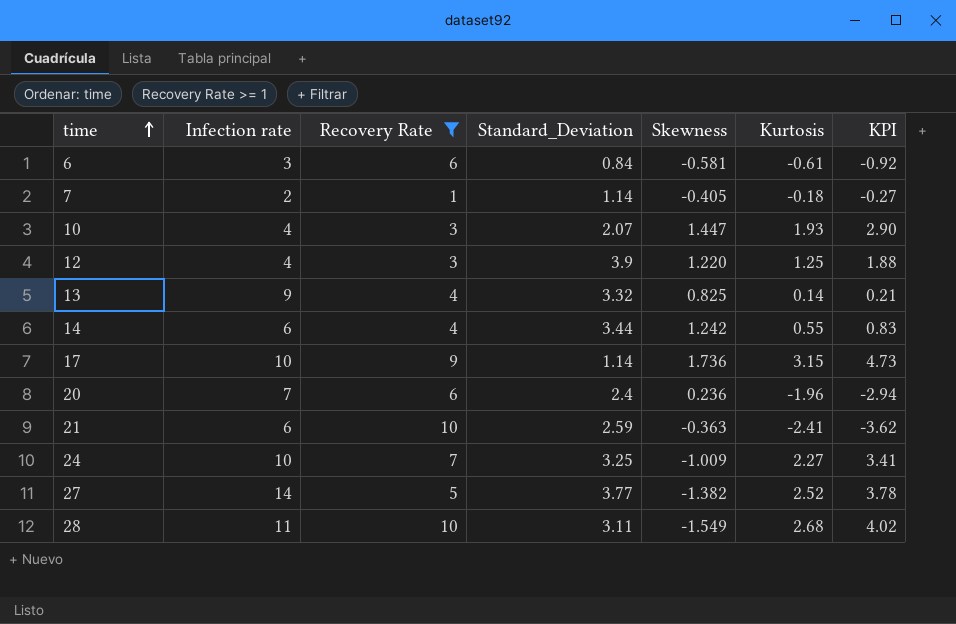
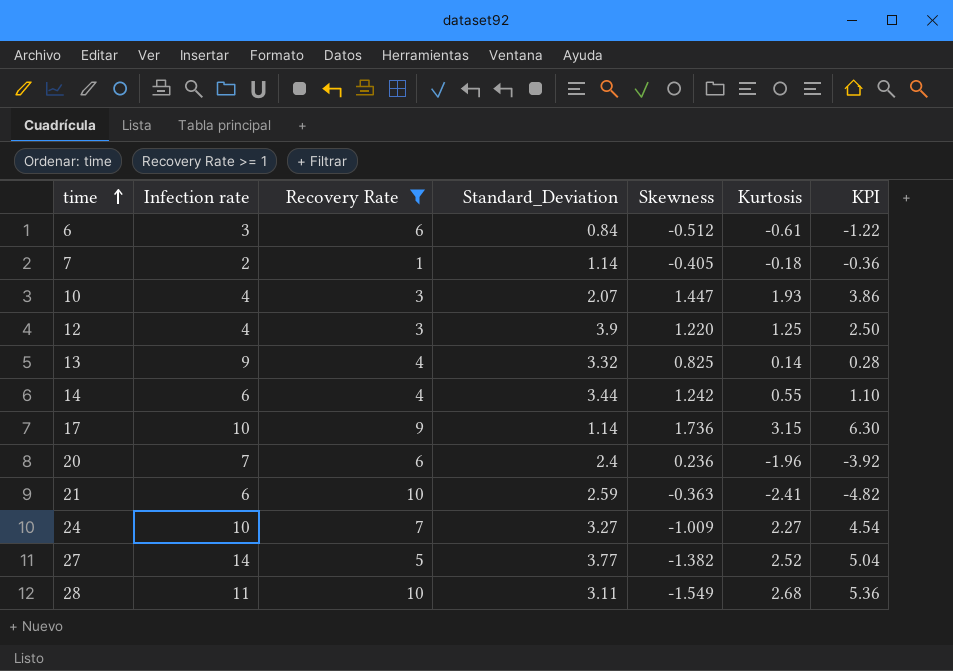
column KPI | formula: [Kurtosis] * 1.5 -> [Kurtosis] * 2
6 | Skewness: -0.581 -> -0.512
24 | Standard_Deviation: 3.25 -> 3.27

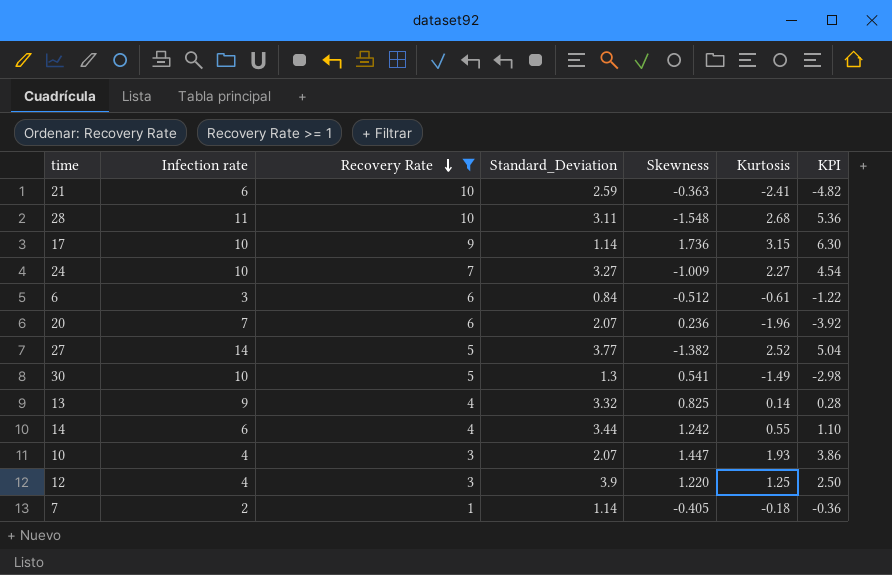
row order: time ascending -> Recovery Rate descending
28 | Skewness: -1.549 -> -1.548
20 | Standard_Deviation: 2.4 -> 2.07
row 30: none -> 10 | 5 | 1.3 | 0.541 | -1.49 | -2.98

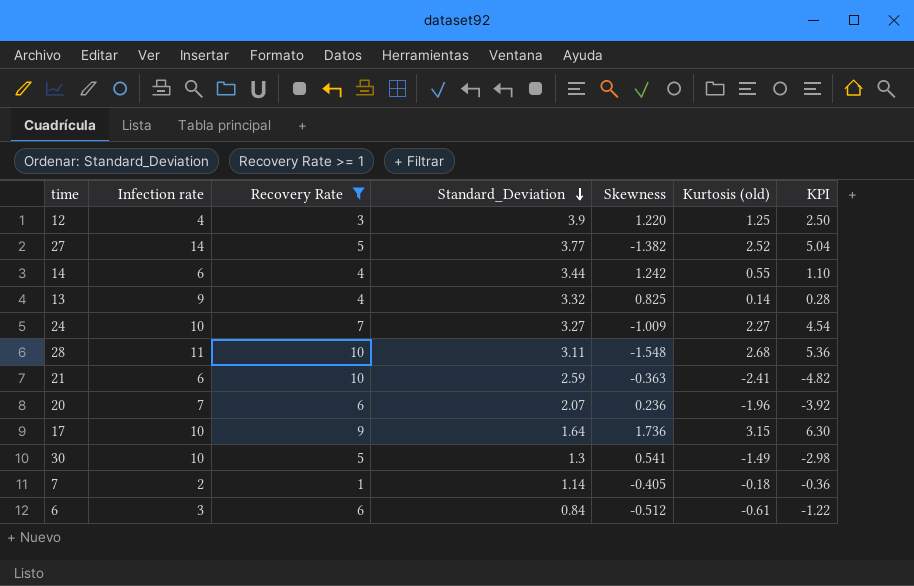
row order: Recovery Rate descending -> Standard_Deviation descending
column name: Kurtosis -> Kurtosis (old)
row 10: 4 | 3 | 2.07 | 1.447 | 1.93 | 3.86 -> none
17 | Standard_Deviation: 1.14 -> 1.64

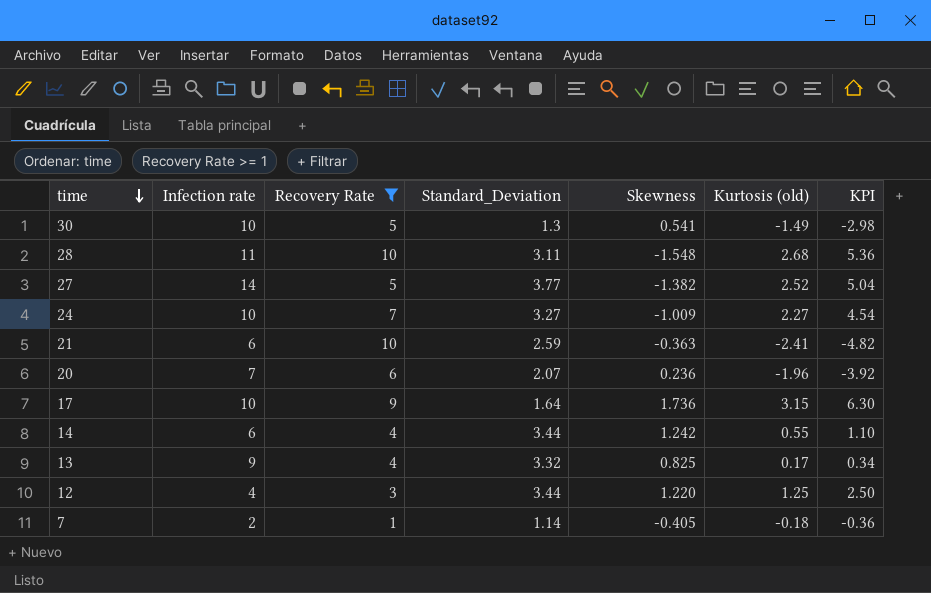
row order: Standard_Deviation descending -> time descending
row 6: 3 | 6 | 0.84 | -0.512 | -0.61 | -1.22 -> none
13 | Kurtosis (old): 0.14 -> 0.17
13 | KPI: 0.28 -> 0.34
12 | Standard_Deviation: 3.9 -> 3.44

